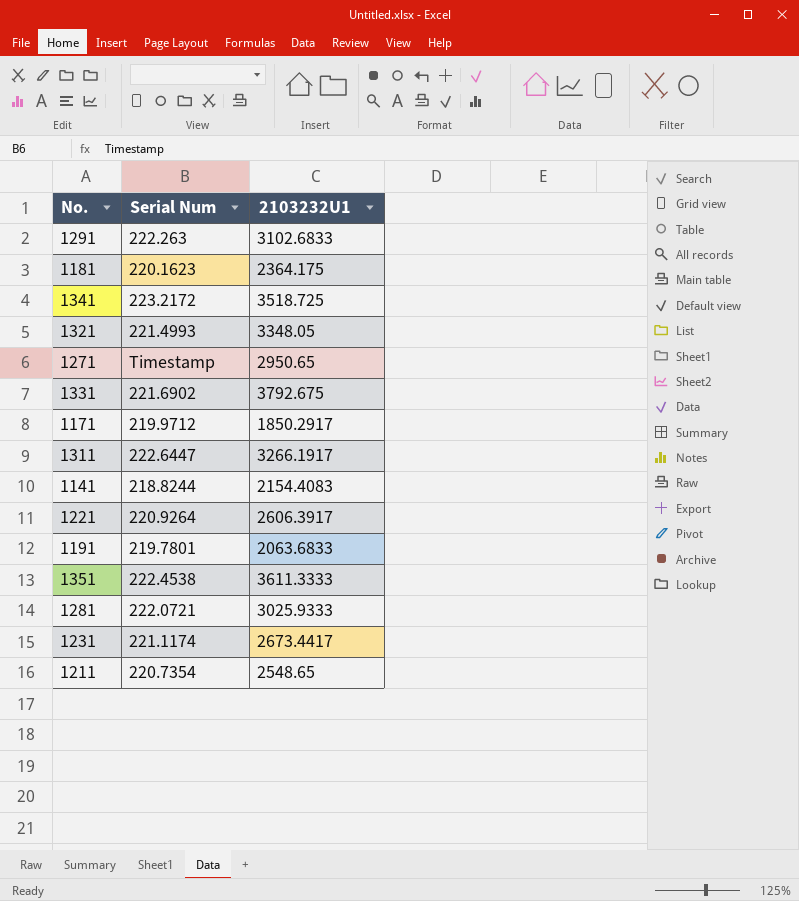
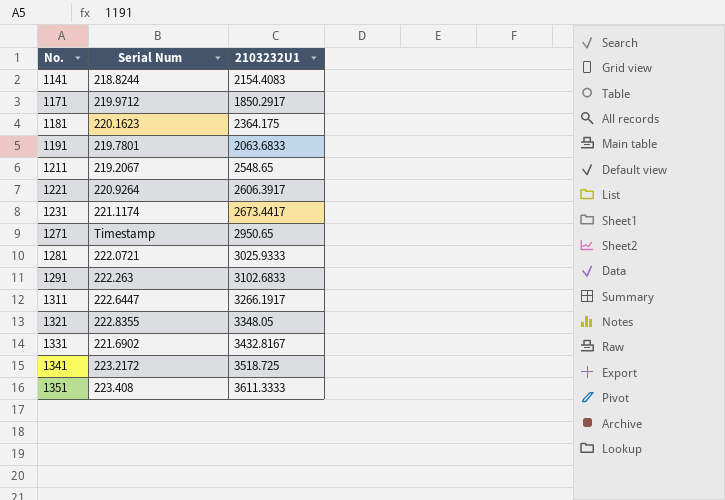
row order: none -> No. ascending
1211 | Serial Num: 220.7354 -> 219.2067
1321 | Serial Num: 221.4993 -> 222.8355
1331 | 2103232U1: 3792.675 -> 3432.8167
1351 | Serial Num: 222.4538 -> 223.408

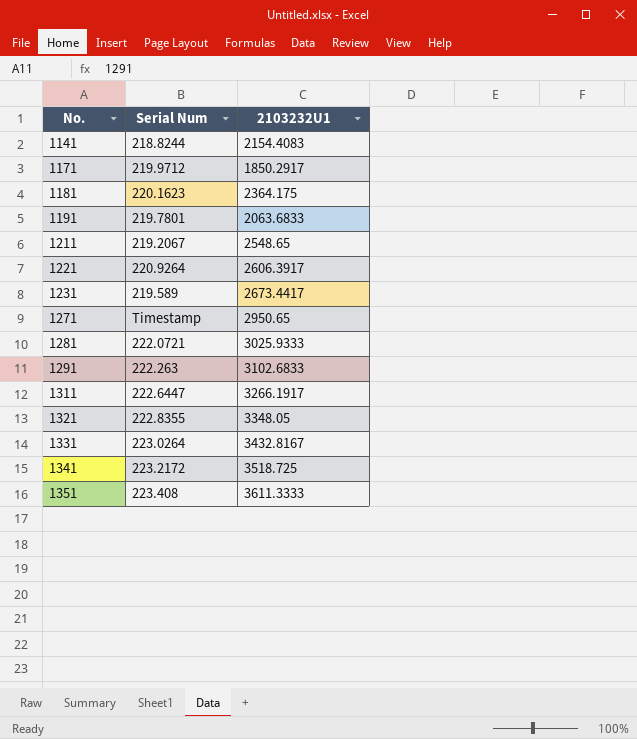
1231 | Serial Num: 221.1174 -> 219.589
1331 | Serial Num: 221.6902 -> 223.0264

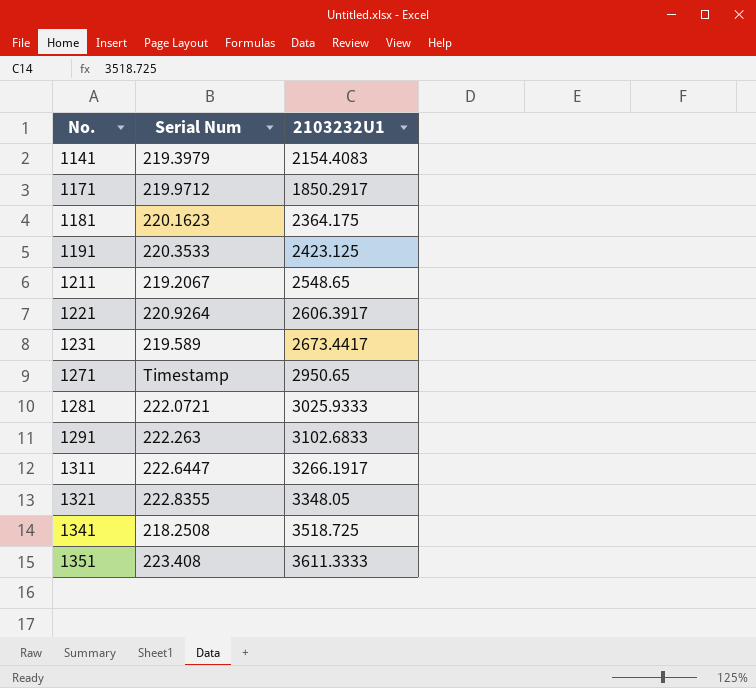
row 1331: 223.0264 | 3432.8167 -> none
1141 | Serial Num: 218.8244 -> 219.3979
1191 | Serial Num: 219.7801 -> 220.3533
1191 | 2103232U1: 2063.6833 -> 2423.125
1341 | Serial Num: 223.2172 -> 218.2508

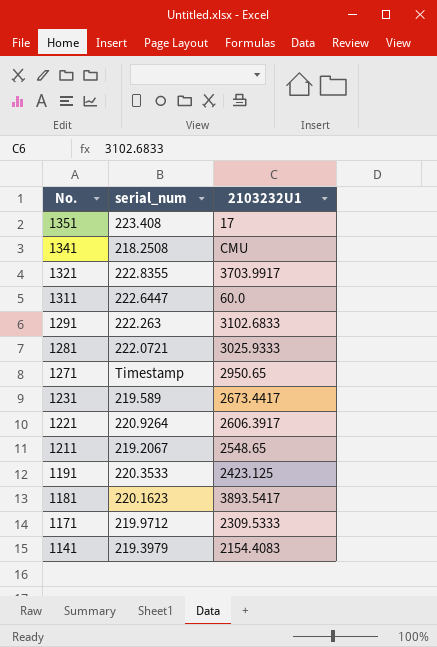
row order: No. ascending -> No. descending
column name: Serial Num -> serial_num
1351 | 2103232U1: 3611.3333 -> 17
1341 | 2103232U1: 3518.725 -> CMU
1321 | 2103232U1: 3348.05 -> 3703.9917
1311 | 2103232U1: 3266.1917 -> 60.0
1181 | 2103232U1: 2364.175 -> 3893.5417
1171 | 2103232U1: 1850.2917 -> 2309.5333

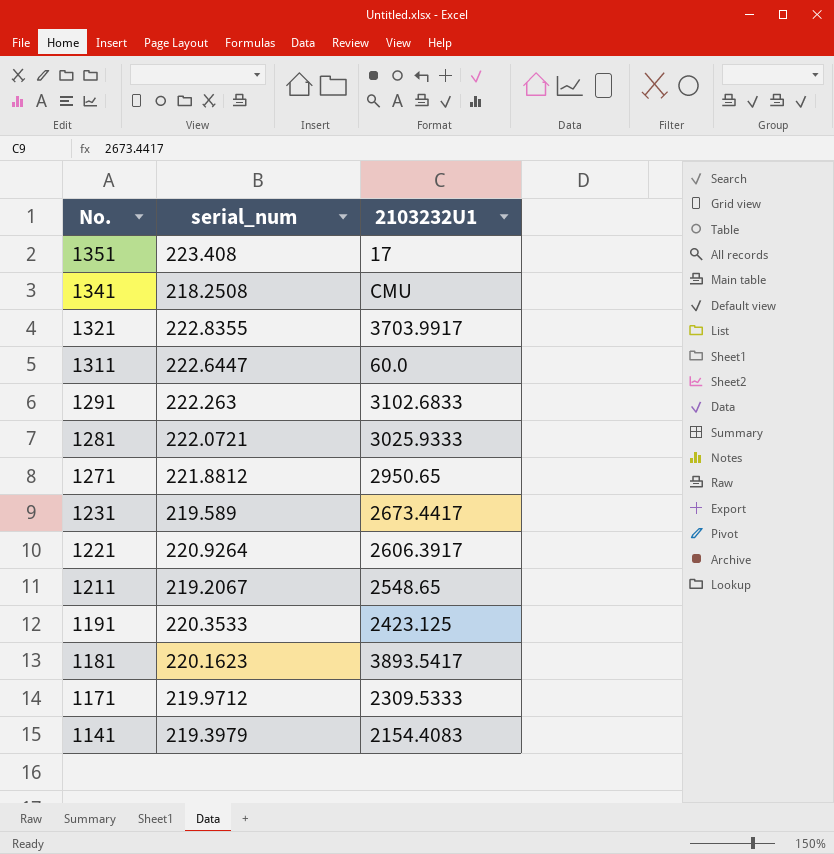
1271 | serial_num: Timestamp -> 221.8812

